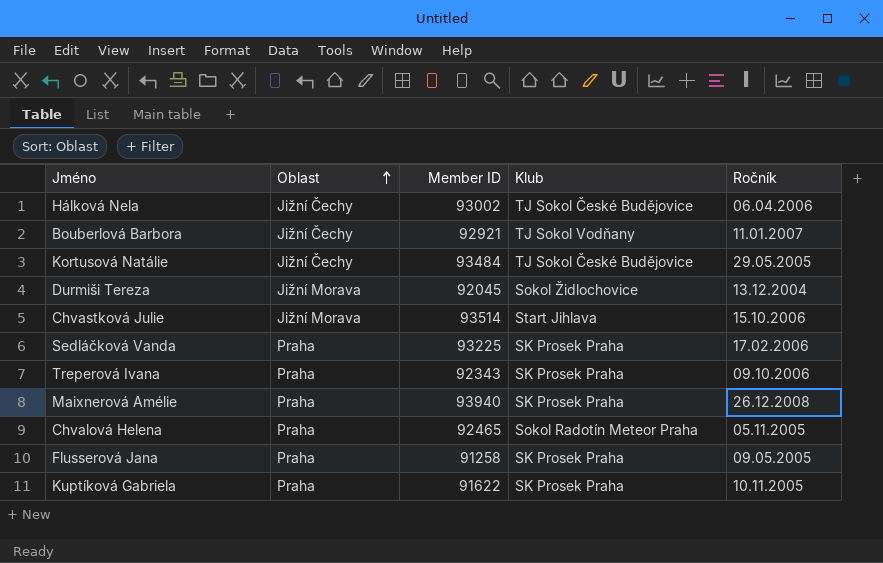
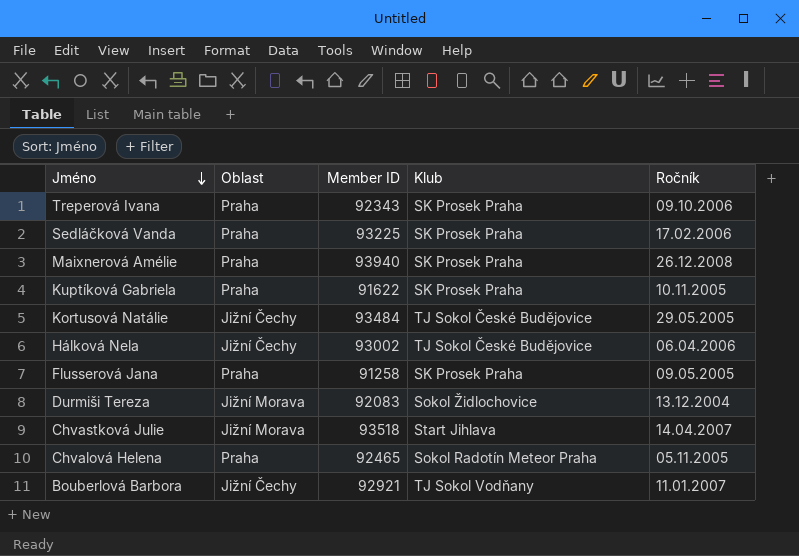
row order: Oblast ascending -> Jméno descending
Durmiši Tereza | Member ID: 92045 -> 92083
Chvastková Julie | Member ID: 93514 -> 93518
Chvastková Julie | Ročník: 15.10.2006 -> 14.04.2007

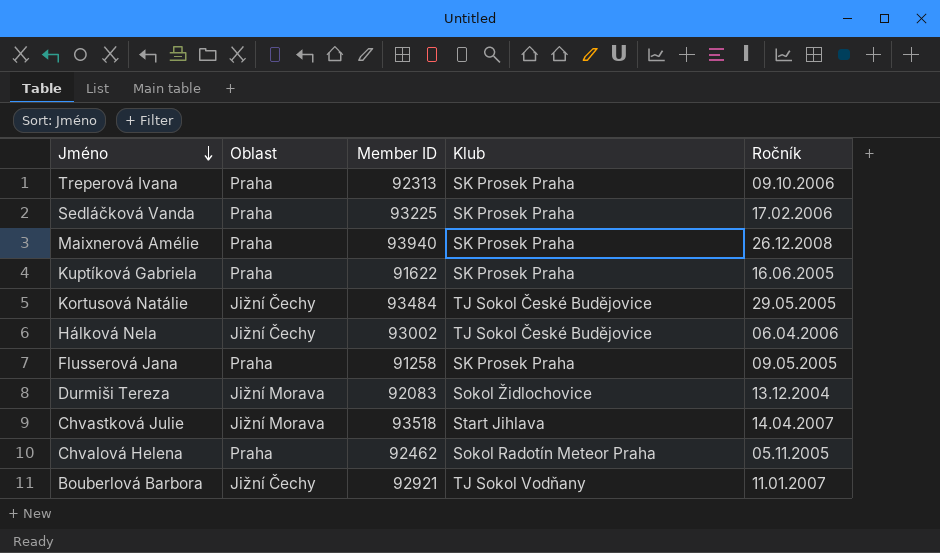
Treperová Ivana | Member ID: 92343 -> 92313
Kuptíková Gabriela | Ročník: 10.11.2005 -> 16.06.2005
Chvalová Helena | Member ID: 92465 -> 92462

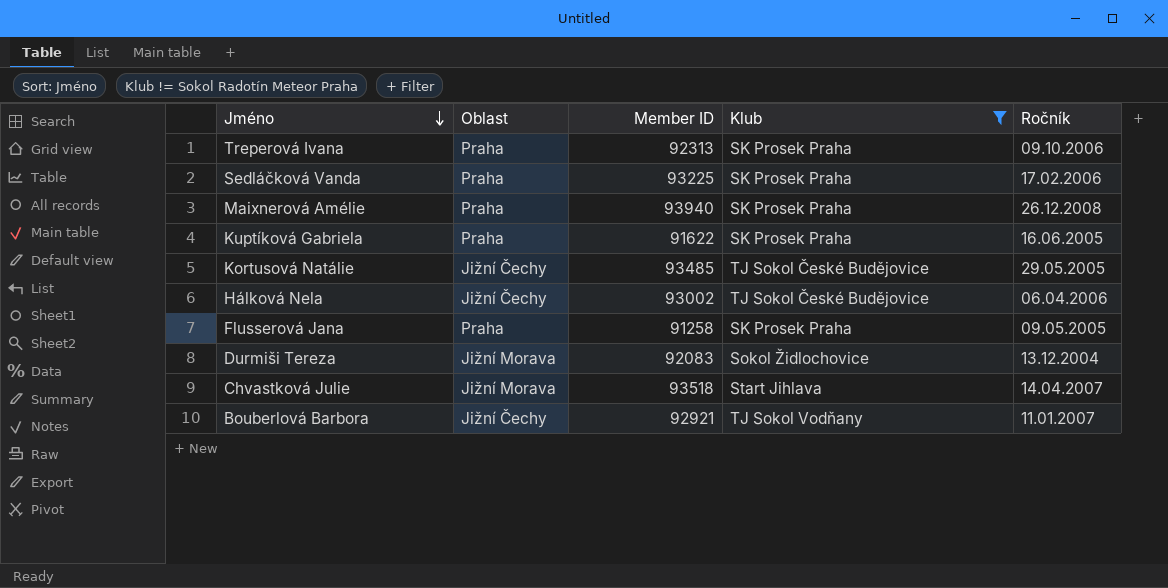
filter: none -> Klub != Sokol Radotín Meteor Praha
Kortusová Natálie | Member ID: 93484 -> 93485

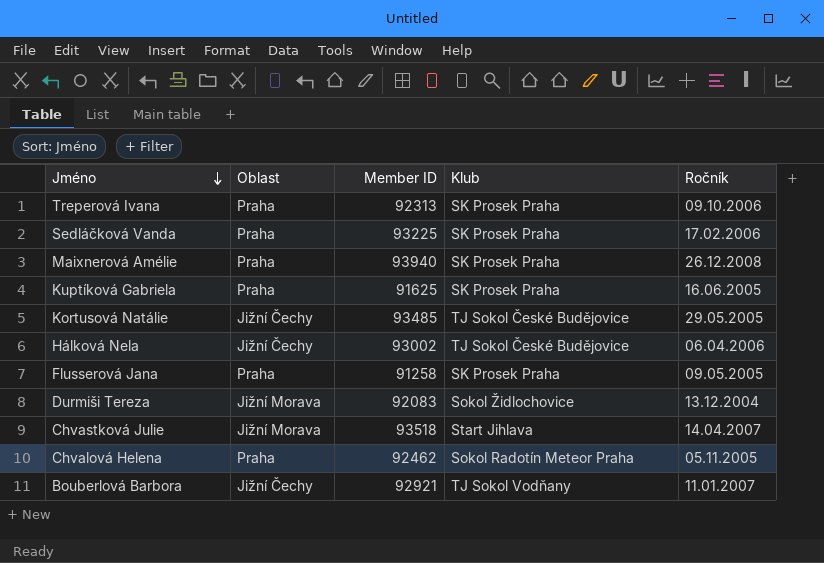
filter: Klub != Sokol Radotín Meteor Praha -> none
Kuptíková Gabriela | Member ID: 91622 -> 91625

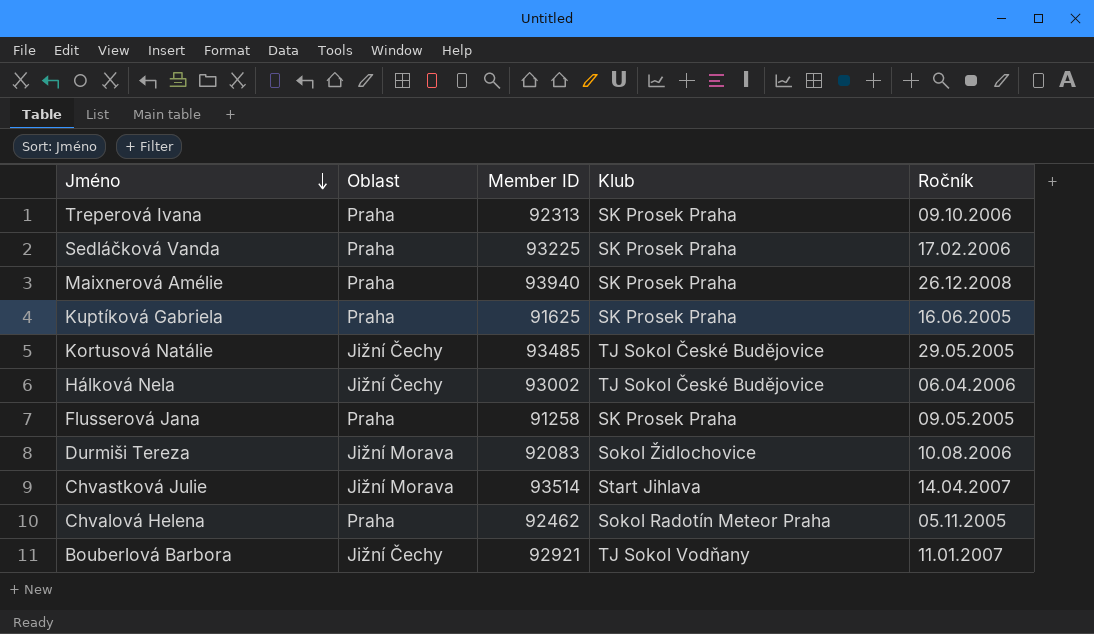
Durmiši Tereza | Ročník: 13.12.2004 -> 10.08.2006
Chvastková Julie | Member ID: 93518 -> 93514

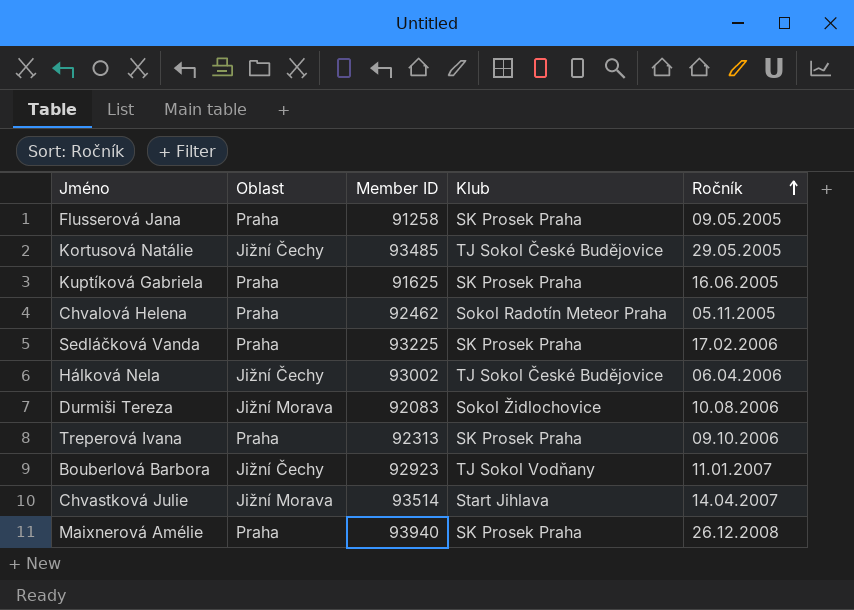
row order: Jméno descending -> Ročník ascending
Bouberlová Barbora | Member ID: 92921 -> 92923

